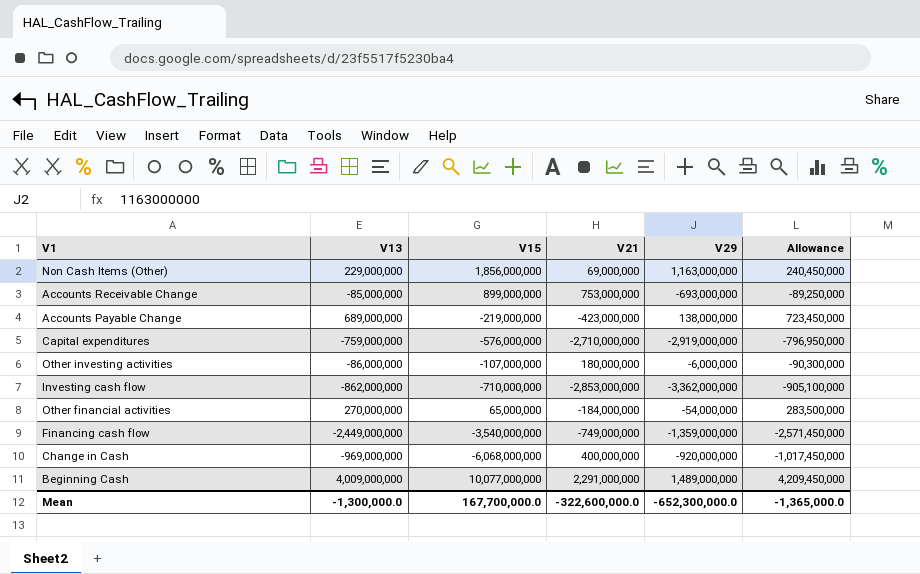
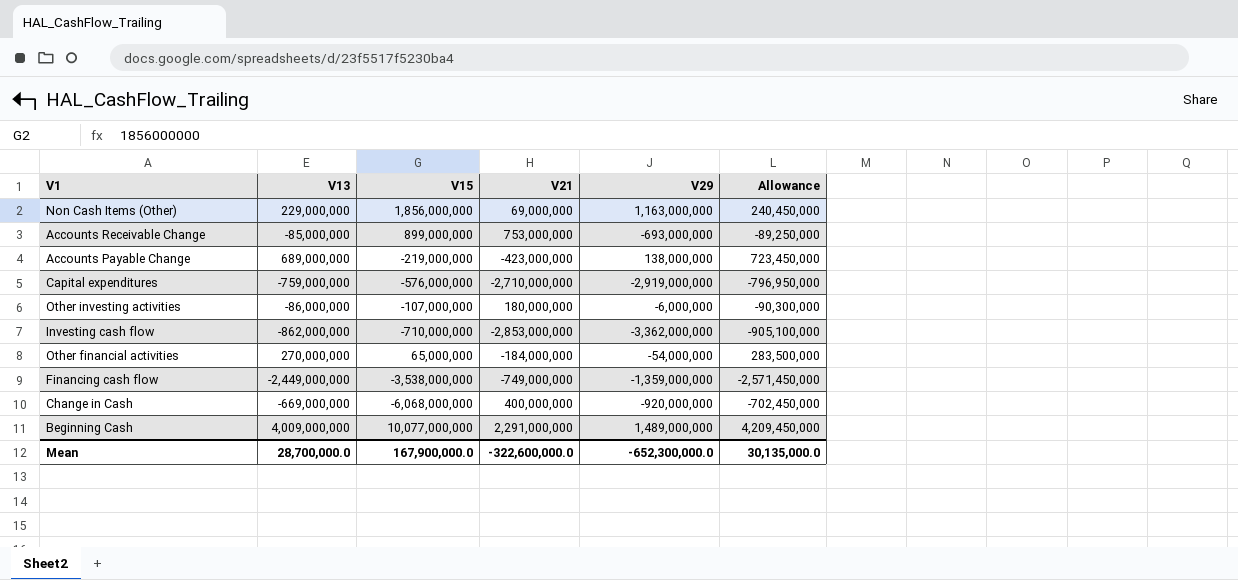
Financing cash flow | V15: -3,540,000,000 -> -3,538,000,000
Change in Cash | V13: -969,000,000 -> -669,000,000
Change in Cash | Allowance: -1,017,450,000 -> -702,450,000
Mean | V13: -1,300,000.0 -> 28,700,000.0
Mean | V15: 167,700,000.0 -> 167,900,000.0
Mean | Allowance: -1,365,000.0 -> 30,135,000.0

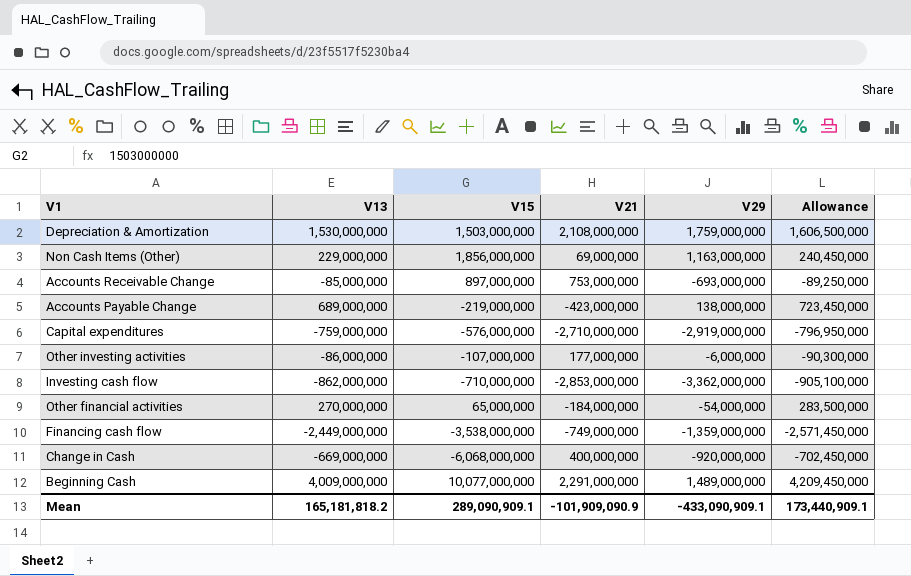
row Depreciation & Amortization: none -> 1,530,000,000 | 1,503,000,000 | 2,108,000,000 | 1,759,000,000 | 1,606,500,000
Accounts Receivable Change | V15: 899,000,000 -> 897,000,000
Other investing activities | V21: 180,000,000 -> 177,000,000
Mean | V13: 28,700,000.0 -> 165,181,818.2
Mean | V15: 167,900,000.0 -> 289,090,909.1
Mean | V21: -322,600,000.0 -> -101,909,090.9
Mean | V29: -652,300,000.0 -> -433,090,909.1
Mean | Allowance: 30,135,000.0 -> 173,440,909.1

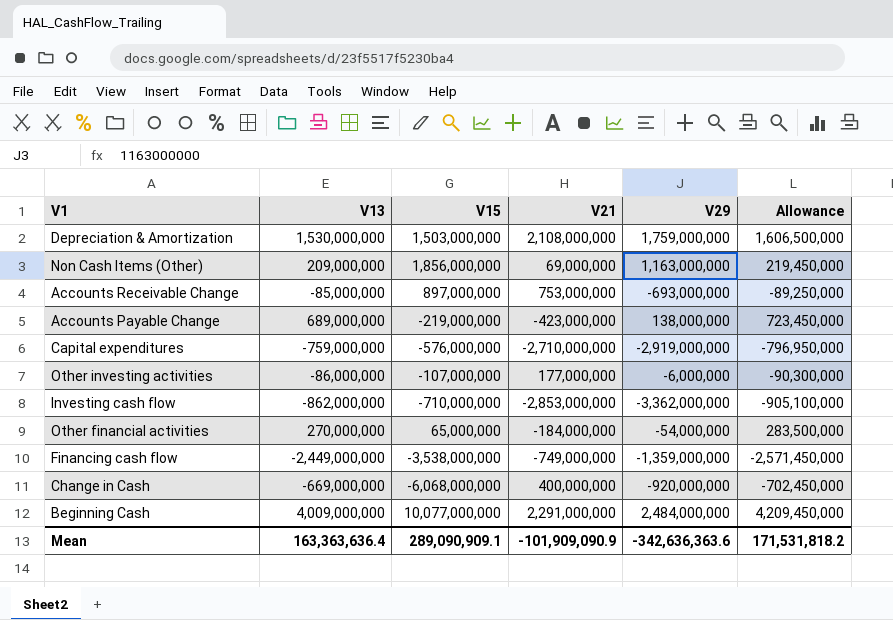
Non Cash Items (Other) | V13: 229,000,000 -> 209,000,000
Non Cash Items (Other) | Allowance: 240,450,000 -> 219,450,000
Beginning Cash | V29: 1,489,000,000 -> 2,484,000,000
Mean | V13: 165,181,818.2 -> 163,363,636.4
Mean | V29: -433,090,909.1 -> -342,636,363.6
Mean | Allowance: 173,440,909.1 -> 171,531,818.2

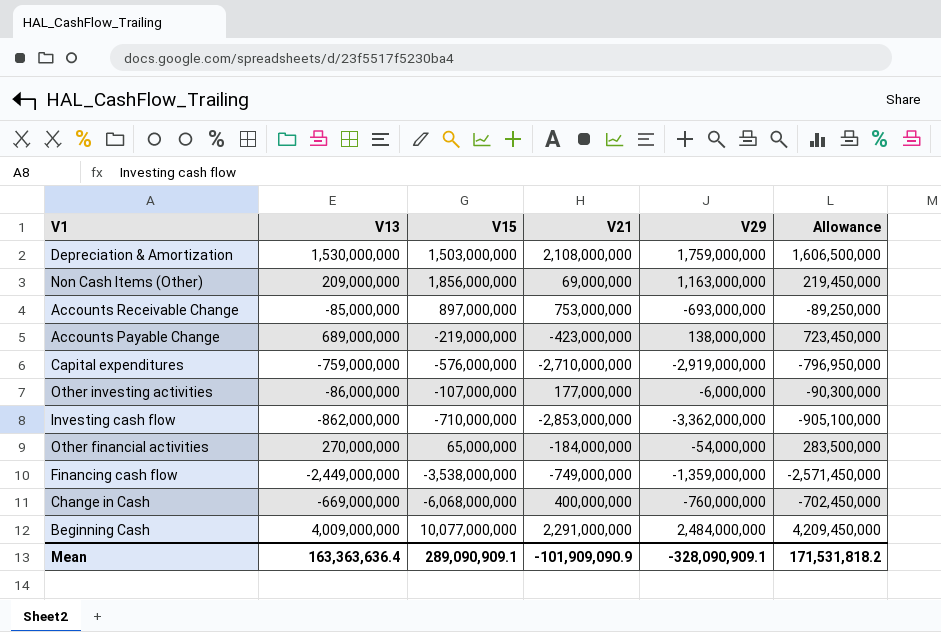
Change in Cash | V29: -920,000,000 -> -760,000,000
Mean | V29: -342,636,363.6 -> -328,090,909.1

